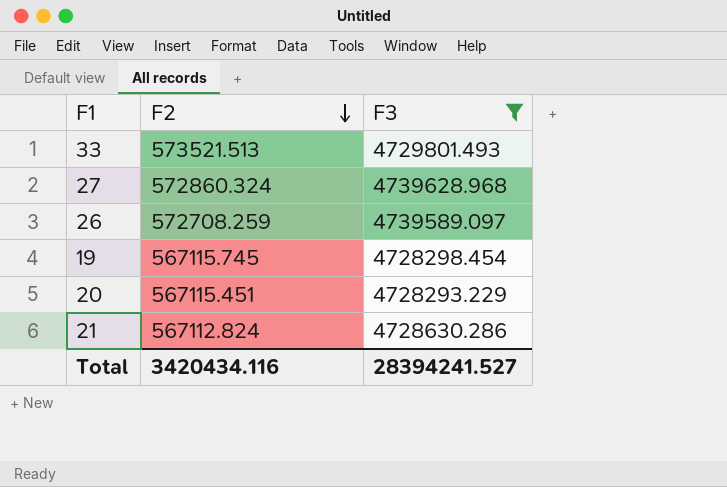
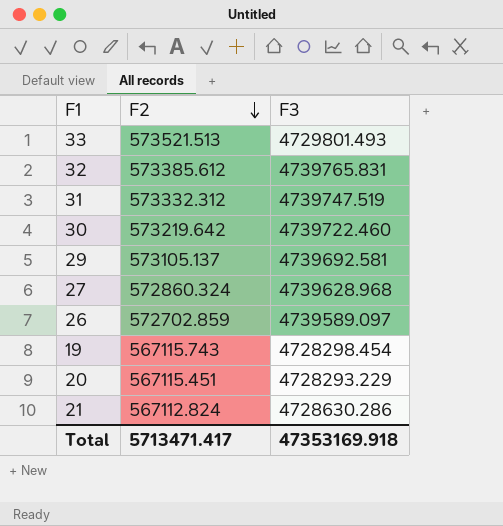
filter: F3 <= 4739628.968 -> none
26 | F2: 572708.259 -> 572702.859
19 | F2: 567115.745 -> 567115.743
Total | F2: 3420434.116 -> 5713471.417
Total | F3: 28394241.527 -> 47353169.918

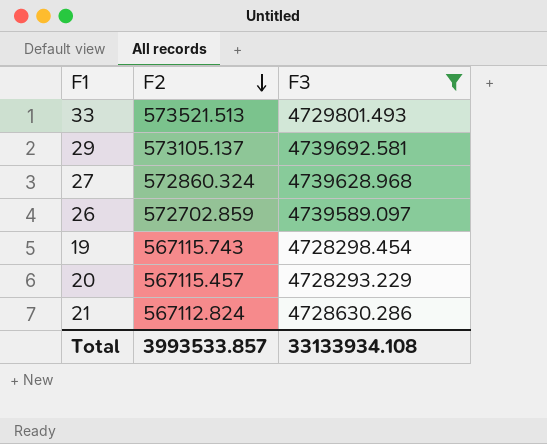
filter: none -> F3 <= 4739692.581
20 | F2: 567115.451 -> 567115.457
Total | F2: 5713471.417 -> 3993533.857
Total | F3: 47353169.918 -> 33133934.108

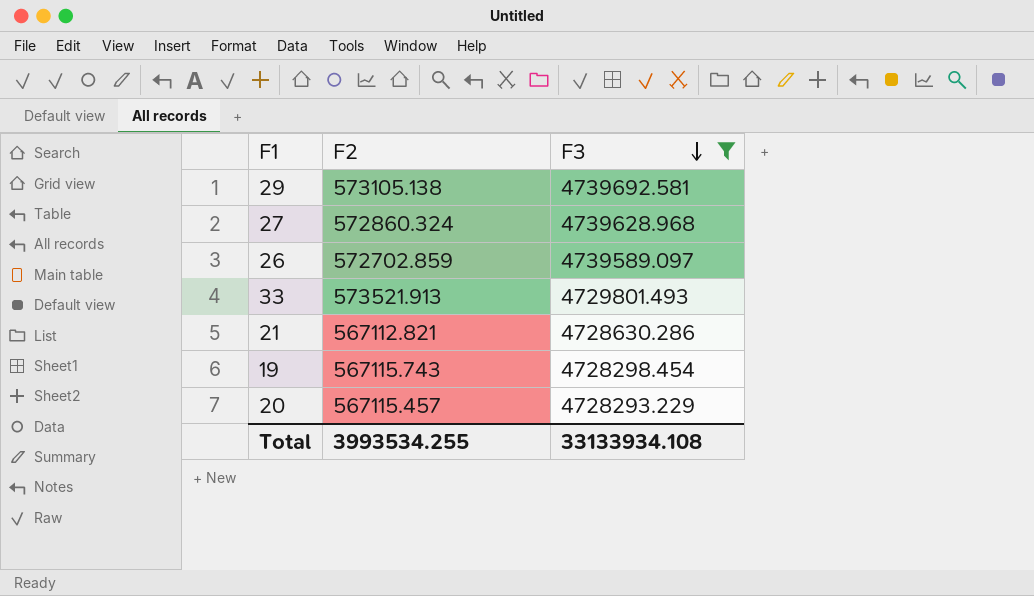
row order: F2 descending -> F3 descending
29 | F2: 573105.137 -> 573105.138
33 | F2: 573521.513 -> 573521.913
21 | F2: 567112.824 -> 567112.821
Total | F2: 3993533.857 -> 3993534.255

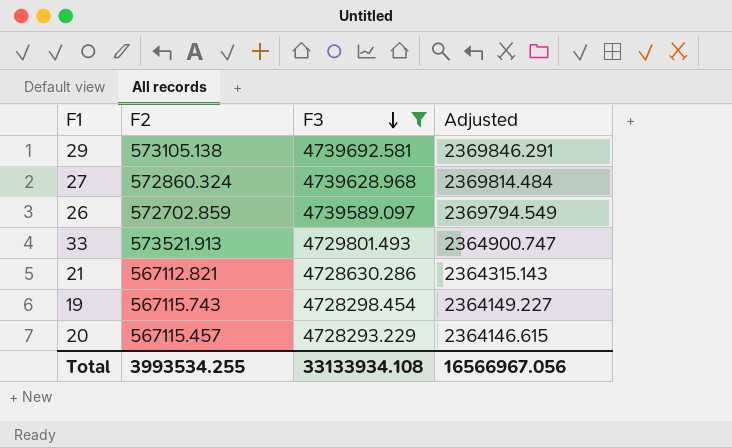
column Adjusted | formula: none -> [F3] * 0.5

